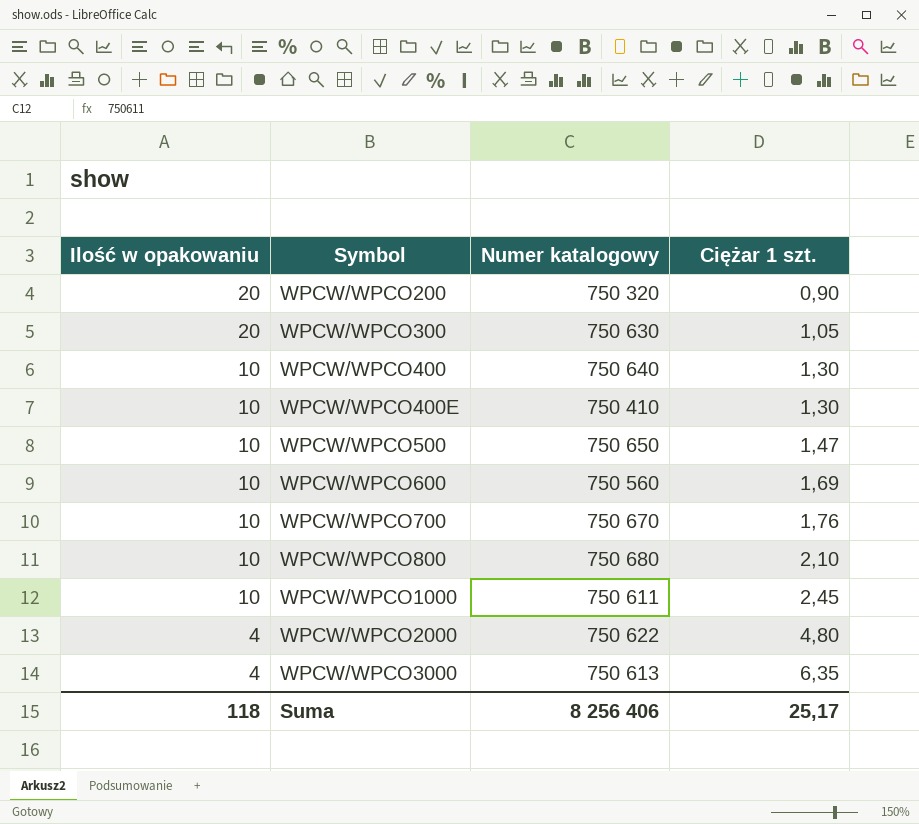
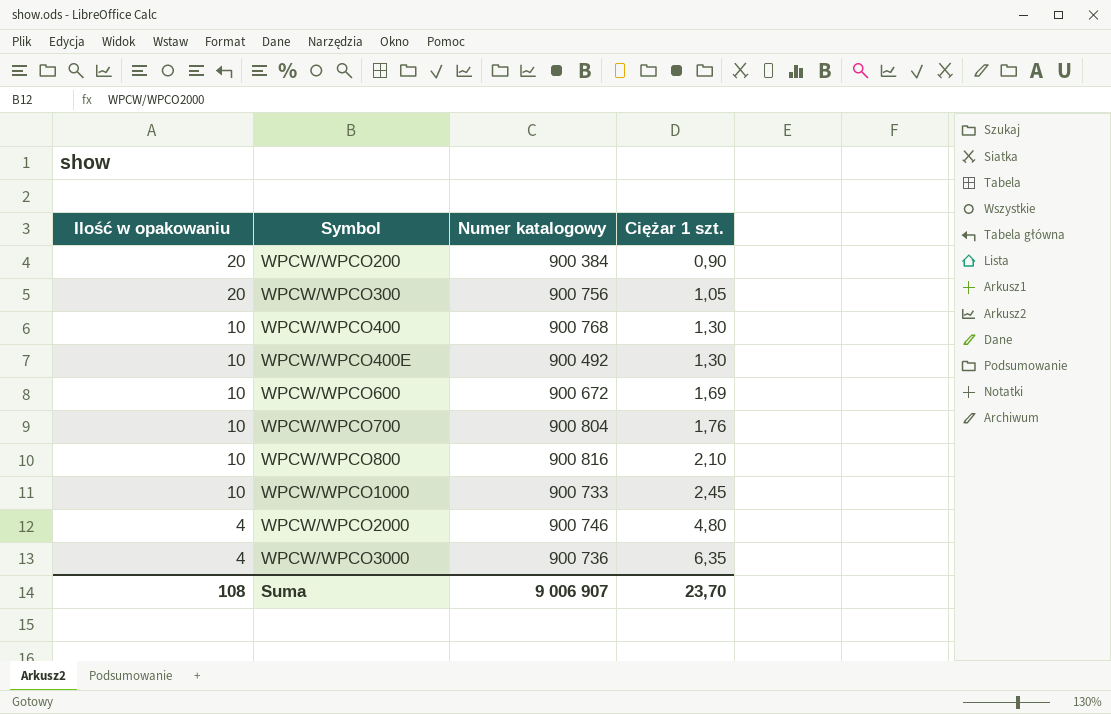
row WPCW/WPCO500: 10 | 750 650 | 1,47 -> none
WPCW/WPCO200 | Numer katalogowy: 750 320 -> 900 384
WPCW/WPCO300 | Numer katalogowy: 750 630 -> 900 756
WPCW/WPCO400 | Numer katalogowy: 750 640 -> 900 768
WPCW/WPCO400E | Numer katalogowy: 750 410 -> 900 492
WPCW/WPCO600 | Numer katalogowy: 750 560 -> 900 672
WPCW/WPCO700 | Numer katalogowy: 750 670 -> 900 804
WPCW/WPCO800 | Numer katalogowy: 750 680 -> 900 816
WPCW/WPCO1000 | Numer katalogowy: 750 611 -> 900 733
WPCW/WPCO2000 | Numer katalogowy: 750 622 -> 900 746
WPCW/WPCO3000 | Numer katalogowy: 750 613 -> 900 736
Suma | Ilość w opakowaniu: 118 -> 108
Suma | Numer katalogowy: 8 256 406 -> 9 006 907
Suma | Ciężar 1 szt.: 25,17 -> 23,70

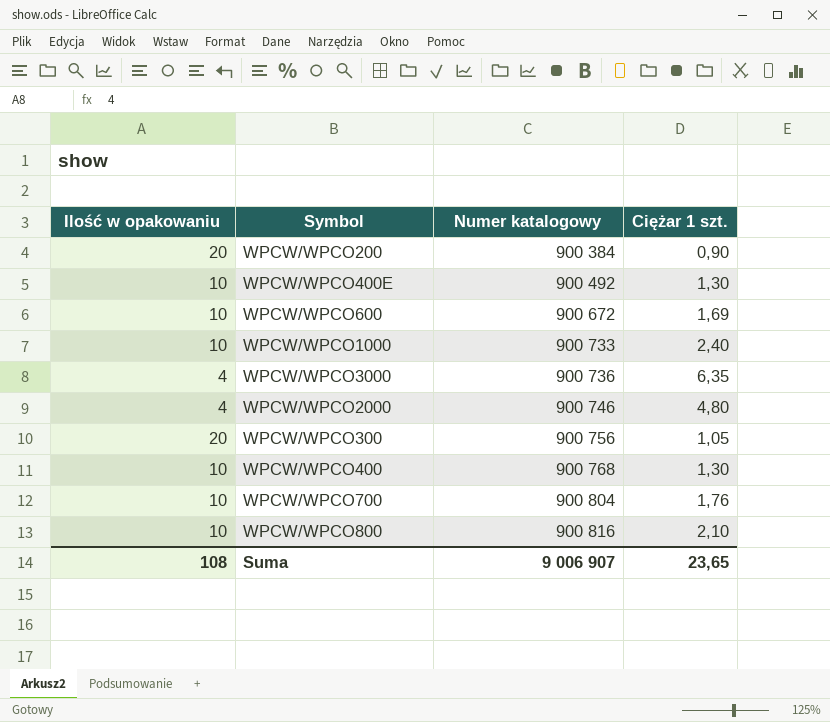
row order: Ilość w opakowaniu descending -> Numer katalogowy ascending
WPCW/WPCO1000 | Ciężar 1 szt.: 2,45 -> 2,40
Suma | Ciężar 1 szt.: 23,70 -> 23,65

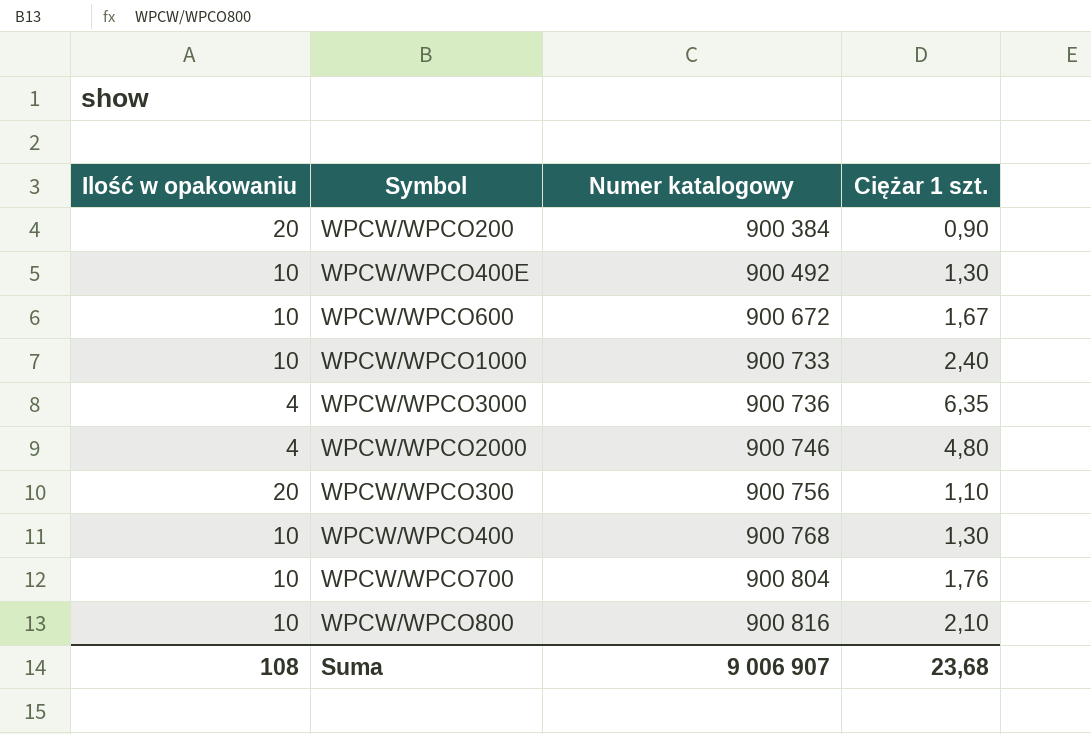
WPCW/WPCO600 | Ciężar 1 szt.: 1,69 -> 1,67
WPCW/WPCO300 | Ciężar 1 szt.: 1,05 -> 1,10
Suma | Ciężar 1 szt.: 23,65 -> 23,68

